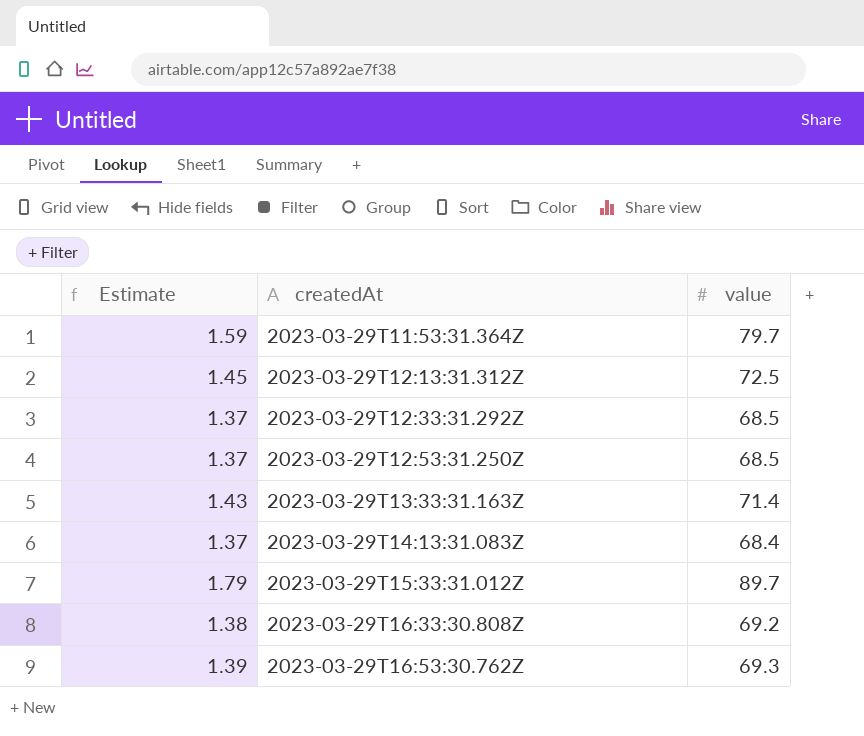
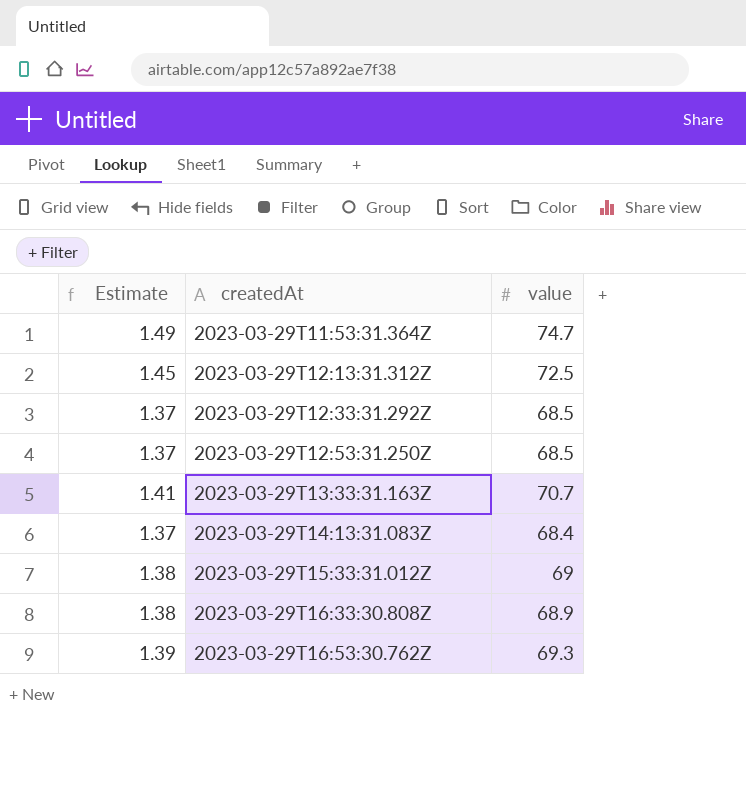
2023-03-29T11:53:31.364Z | Estimate: 1.59 -> 1.49
2023-03-29T11:53:31.364Z | value: 79.7 -> 74.7
2023-03-29T13:33:31.163Z | Estimate: 1.43 -> 1.41
2023-03-29T13:33:31.163Z | value: 71.4 -> 70.7
2023-03-29T15:33:31.012Z | Estimate: 1.79 -> 1.38
2023-03-29T15:33:31.012Z | value: 89.7 -> 69
2023-03-29T16:33:30.808Z | value: 69.2 -> 68.9

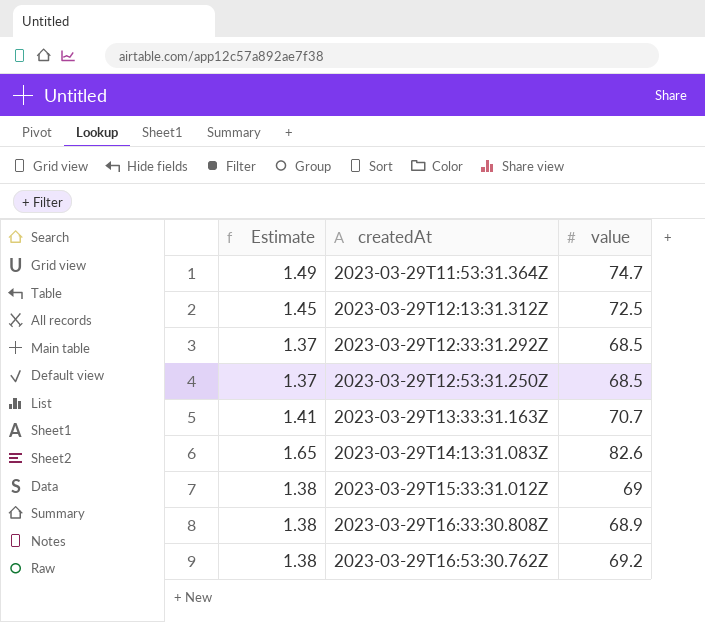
2023-03-29T14:13:31.083Z | Estimate: 1.37 -> 1.65
2023-03-29T14:13:31.083Z | value: 68.4 -> 82.6
2023-03-29T16:53:30.762Z | Estimate: 1.39 -> 1.38
2023-03-29T16:53:30.762Z | value: 69.3 -> 69.2

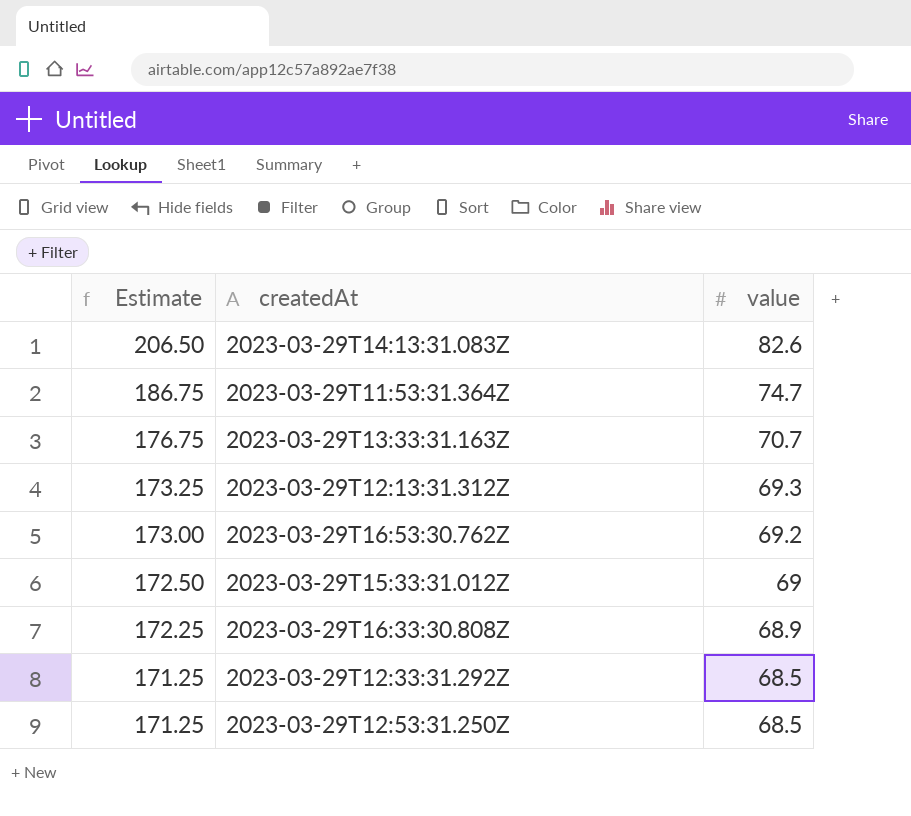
row order: createdAt ascending -> Estimate descending
column Estimate | formula: [value] * 0.02 -> [value] * 2.5
2023-03-29T12:13:31.312Z | value: 72.5 -> 69.3

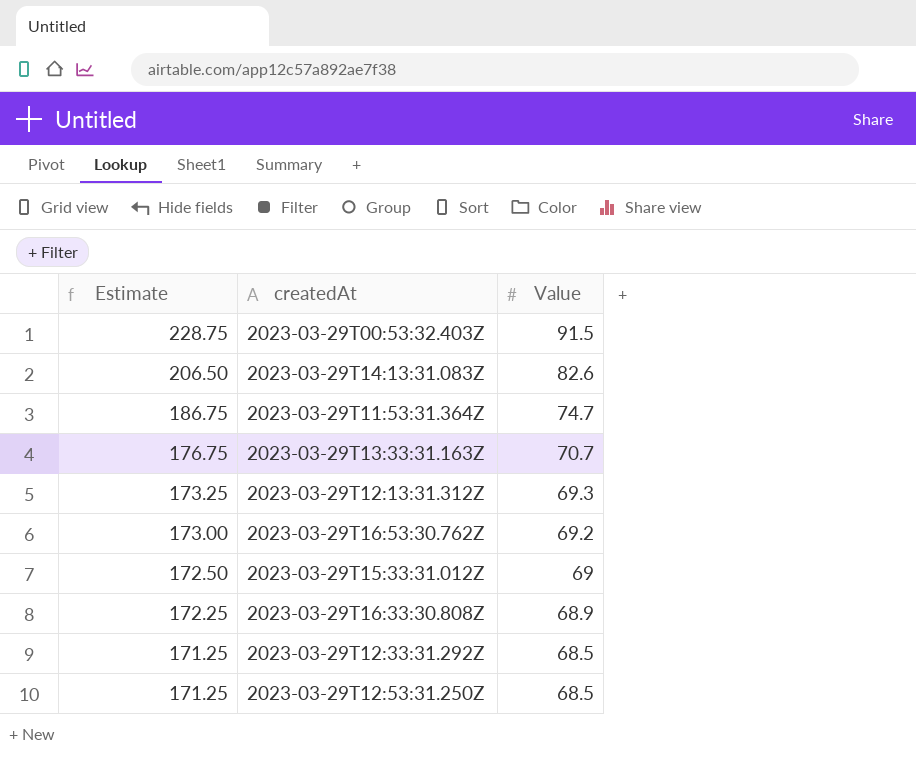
column name: value -> Value
row 2023-03-29T00:53:32.403Z: none -> 228.75 | 91.5

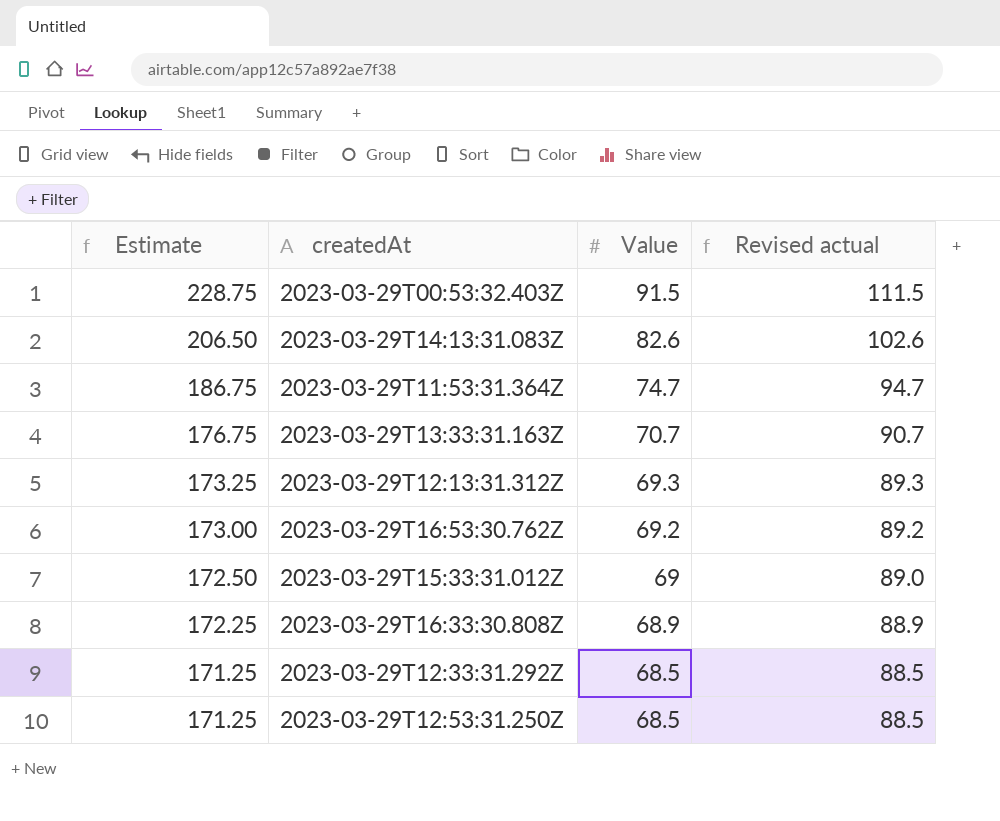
column Revised actual | formula: none -> [Value] + 20

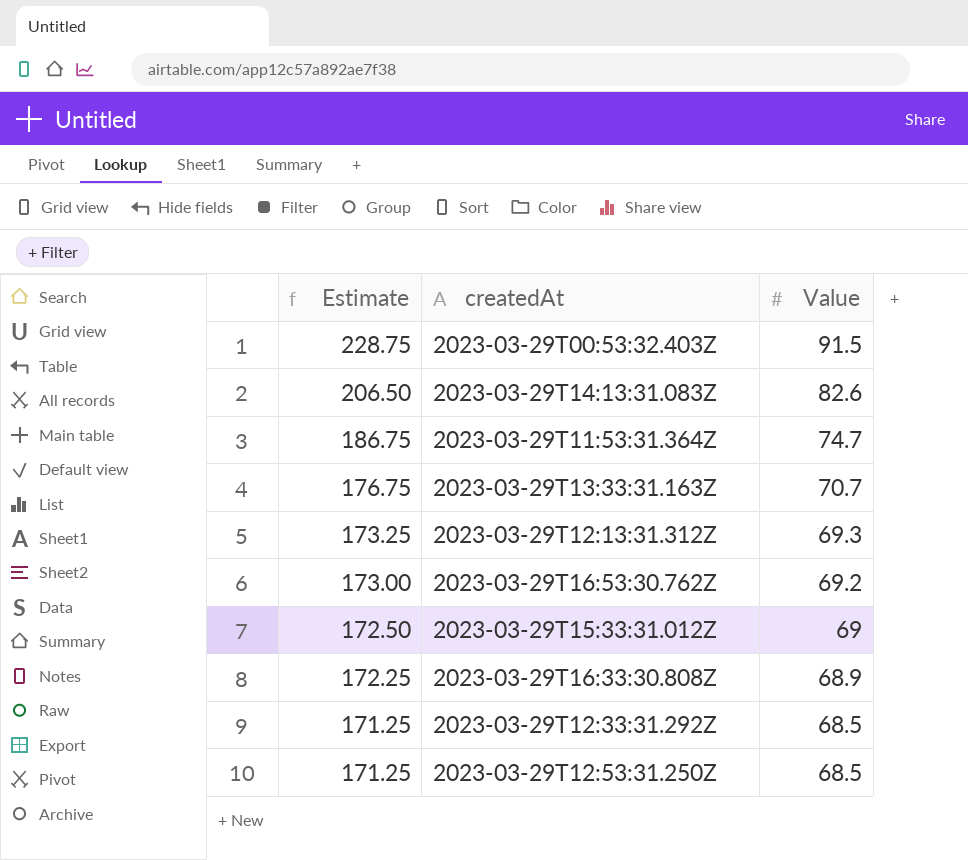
column Revised actual | formula: [Value] + 20 -> none

